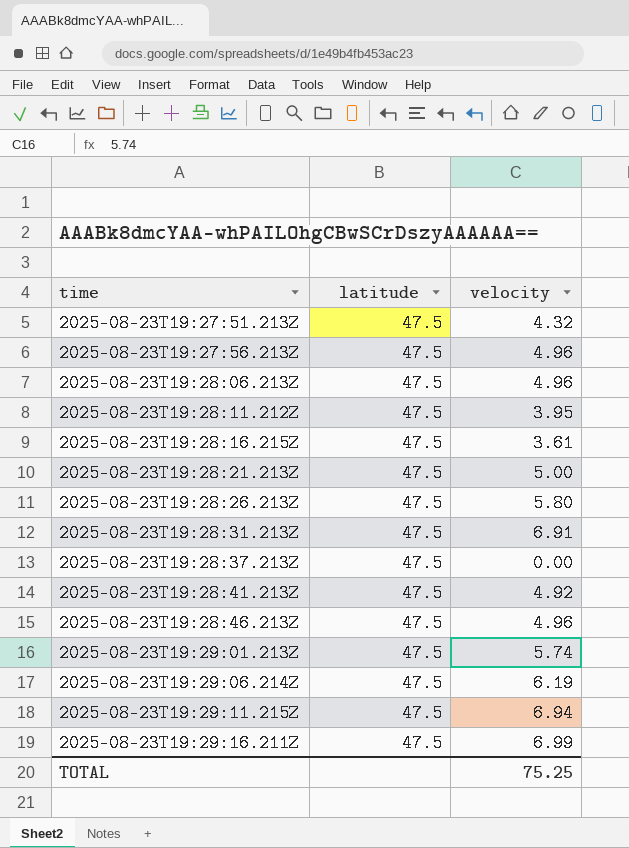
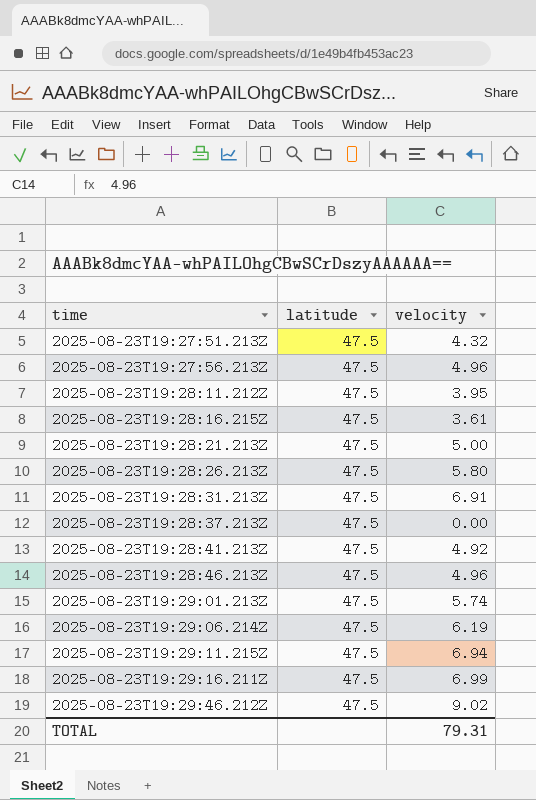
row 2025-08-23T19:28:06.213Z: 47.5 | 4.96 -> none
row 2025-08-23T19:29:46.212Z: none -> 47.5 | 9.02
TOTAL | velocity: 75.25 -> 79.31

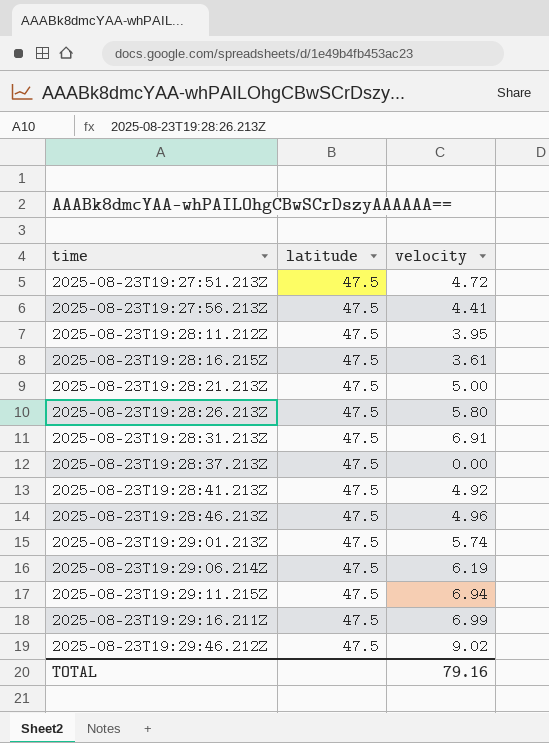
2025-08-23T19:27:51.213Z | velocity: 4.32 -> 4.72
2025-08-23T19:27:56.213Z | velocity: 4.96 -> 4.41
TOTAL | velocity: 79.31 -> 79.16

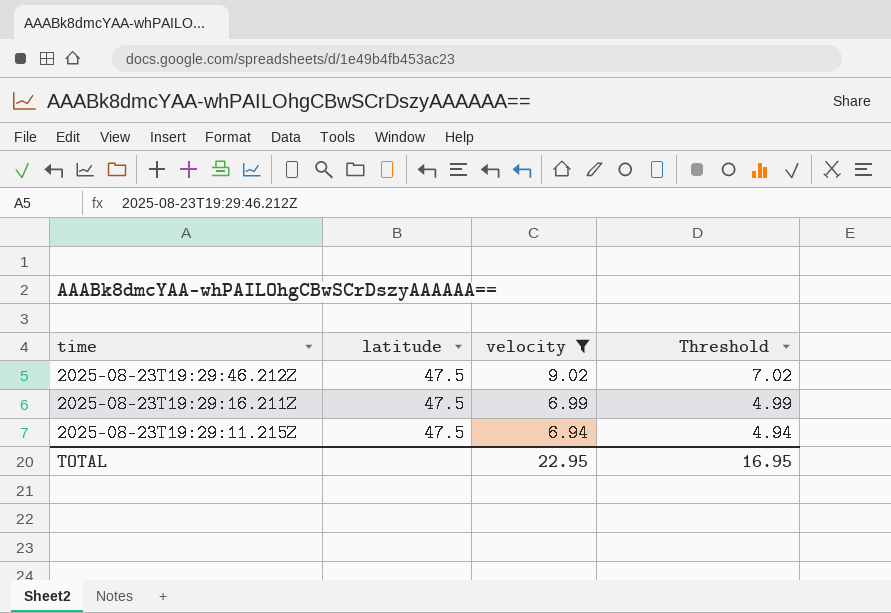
filter: none -> velocity >= 6.94
row order: time ascending -> time descending
column Threshold | formula: none -> [velocity] - 2
TOTAL | velocity: 79.16 -> 22.95

